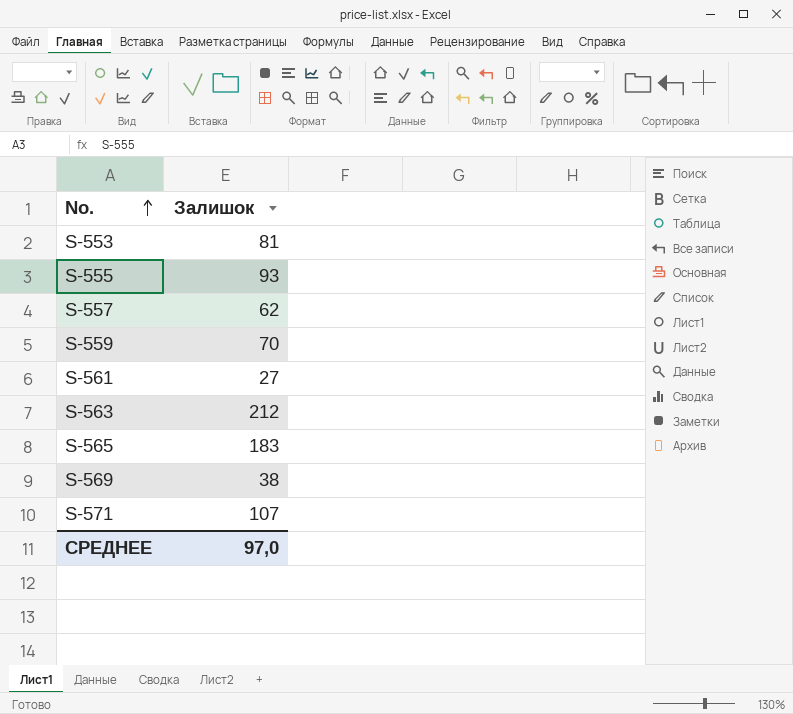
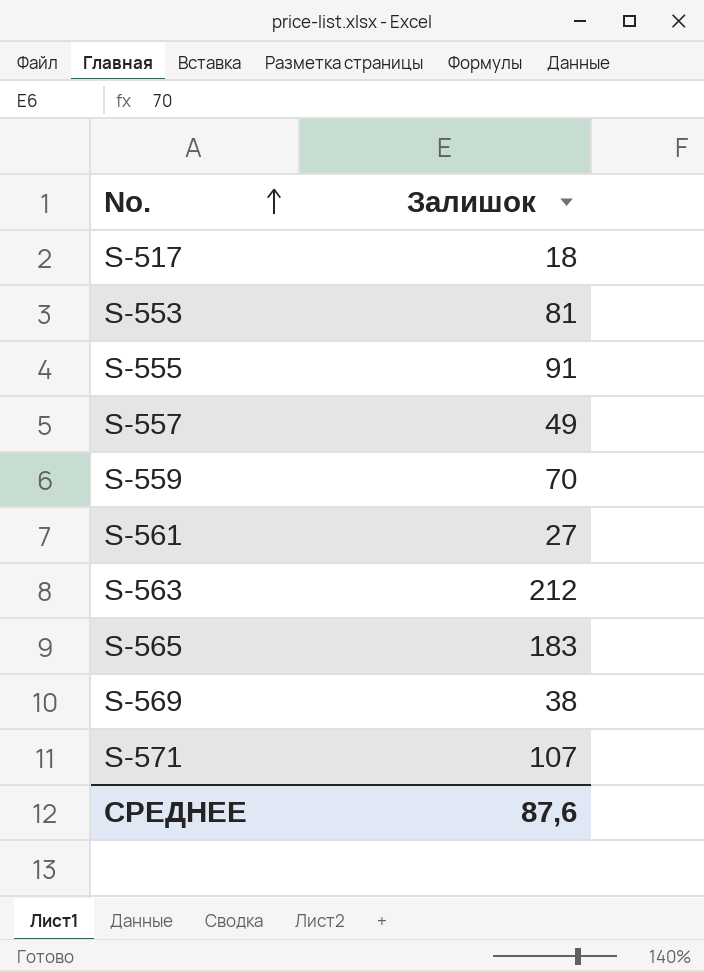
row S-517: none -> 18
S-555 | Залишок: 93 -> 91
S-557 | Залишок: 62 -> 49
СРЕДНЕЕ | Залишок: 97,0 -> 87,6

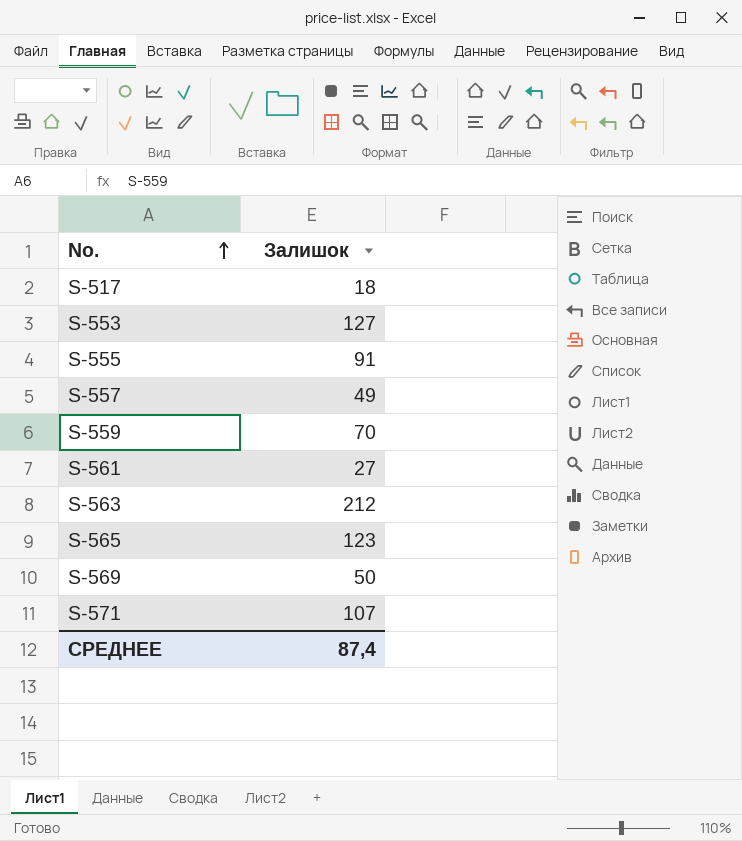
S-553 | Залишок: 81 -> 127
S-565 | Залишок: 183 -> 123
S-569 | Залишок: 38 -> 50
СРЕДНЕЕ | Залишок: 87,6 -> 87,4

